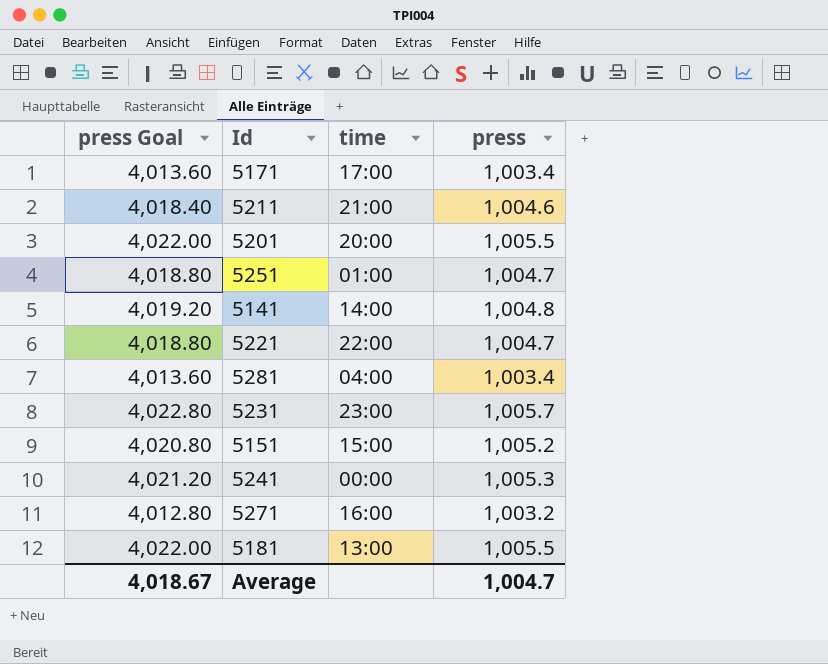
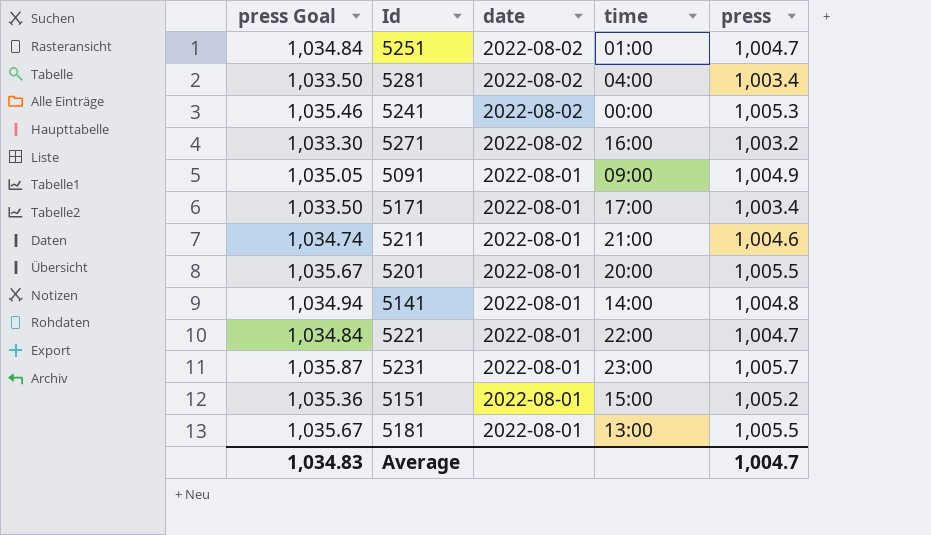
row order: none -> date descending
column press Goal | formula: [press] * 4 -> [press] * 1.03
column date | position: none -> 3
row 5091: none -> 1,035.05 | 2022-08-01 | 09:00 | 1,004.9
Average | press Goal: 4,018.67 -> 1,034.83

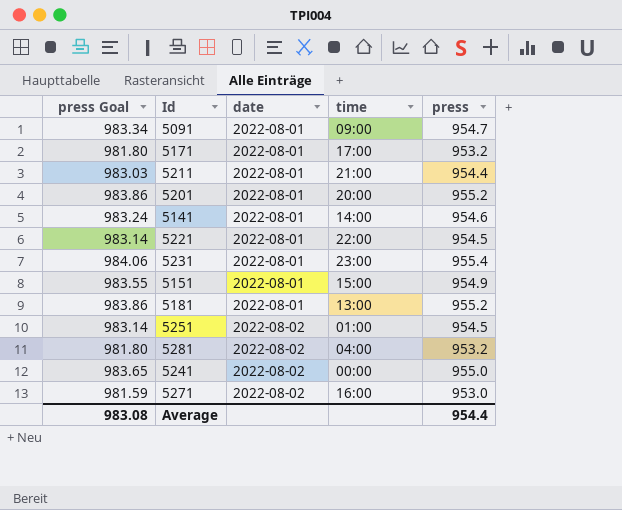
row order: date descending -> date ascending
5091 | press Goal: 1,035.05 -> 983.34
5091 | press: 1,004.9 -> 954.7
5171 | press Goal: 1,033.50 -> 981.80
5171 | press: 1,003.4 -> 953.2
5211 | press Goal: 1,034.74 -> 983.03
5211 | press: 1,004.6 -> 954.4
5201 | press Goal: 1,035.67 -> 983.86
5201 | press: 1,005.5 -> 955.2
5141 | press Goal: 1,034.94 -> 983.24
5141 | press: 1,004.8 -> 954.6
5221 | press Goal: 1,034.84 -> 983.14
5221 | press: 1,004.7 -> 954.5
5231 | press Goal: 1,035.87 -> 984.06
5231 | press: 1,005.7 -> 955.4
5151 | press Goal: 1,035.36 -> 983.55
5151 | press: 1,005.2 -> 954.9
5181 | press Goal: 1,035.67 -> 983.86
5181 | press: 1,005.5 -> 955.2
5251 | press Goal: 1,034.84 -> 983.14
5251 | press: 1,004.7 -> 954.5
5281 | press Goal: 1,033.50 -> 981.80
5281 | press: 1,003.4 -> 953.2
5241 | press Goal: 1,035.46 -> 983.65
5241 | press: 1,005.3 -> 955.0
5271 | press Goal: 1,033.30 -> 981.59
5271 | press: 1,003.2 -> 953.0
Average | press Goal: 1,034.83 -> 983.08
Average | press: 1,004.7 -> 954.4

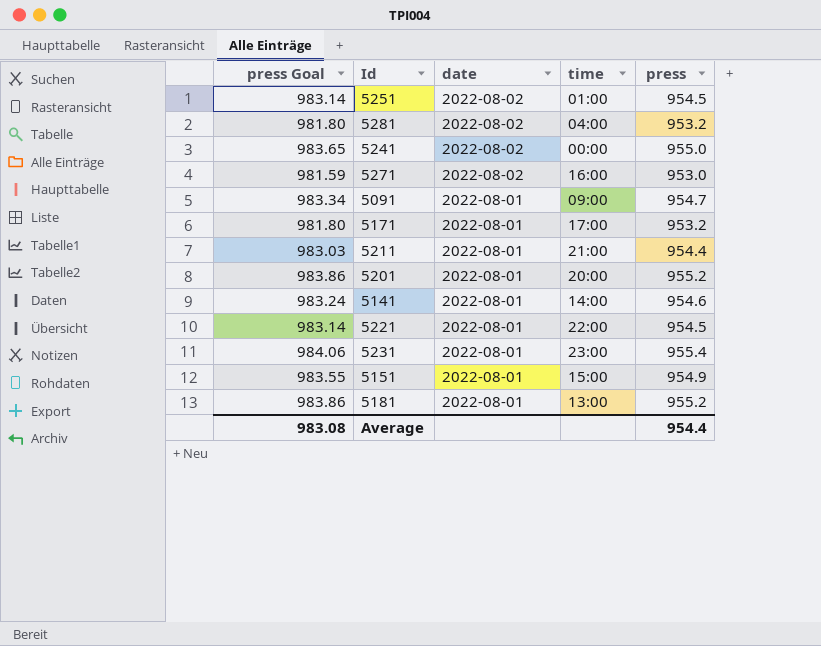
row order: date ascending -> date descending

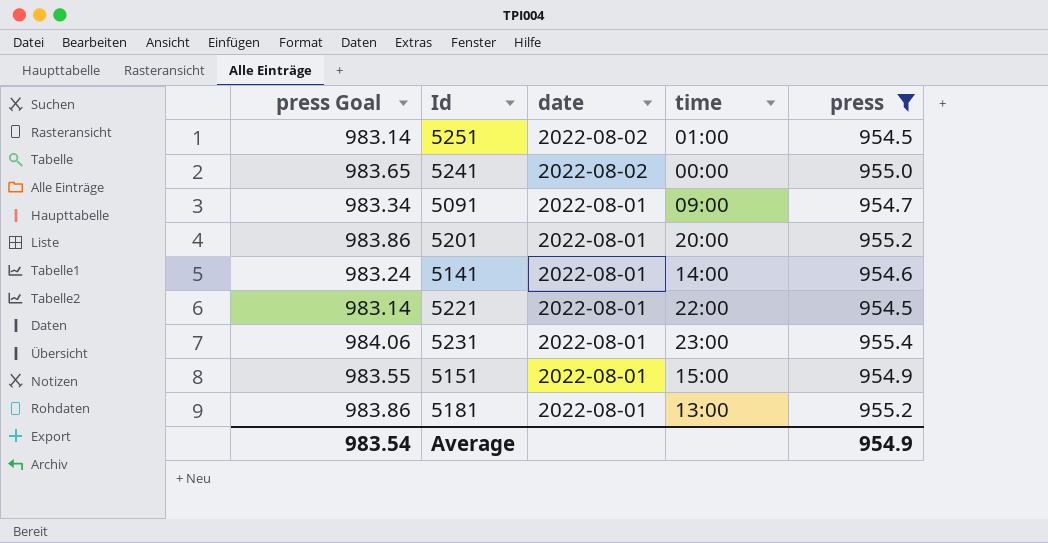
filter: none -> press >= 954.5
Average | press Goal: 983.08 -> 983.54
Average | press: 954.4 -> 954.9

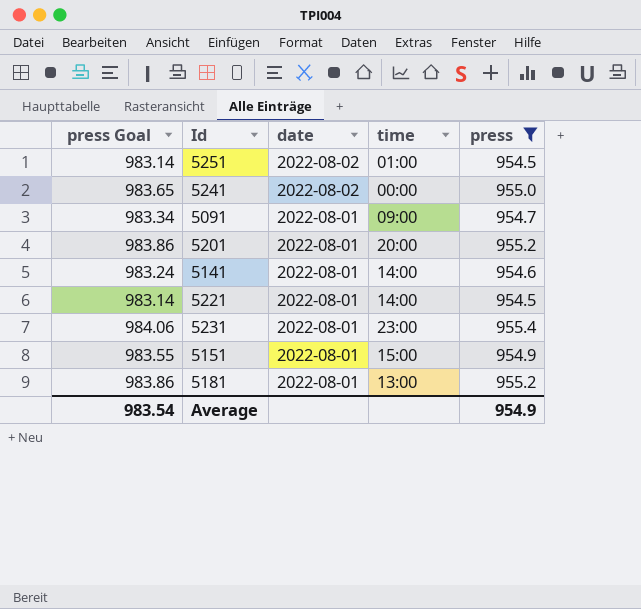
5221 | time: 22:00 -> 14:00

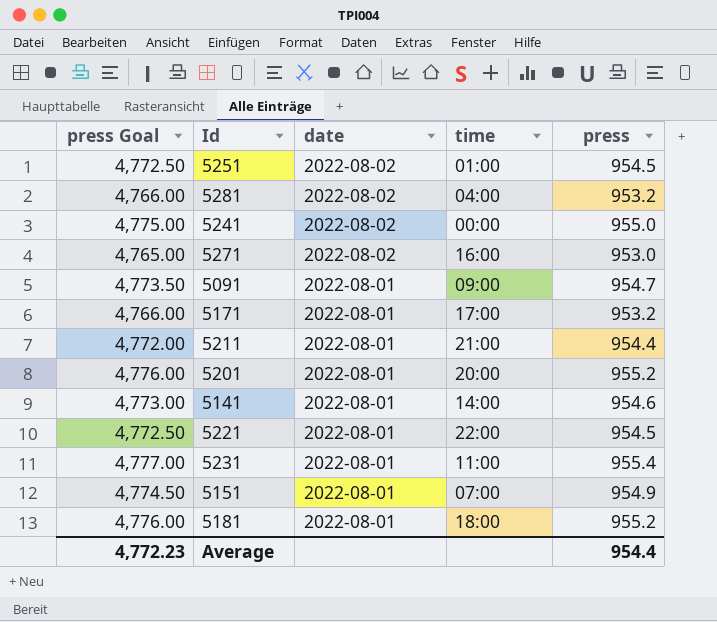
filter: press >= 954.5 -> none
column press Goal | formula: [press] * 1.03 -> [press] * 5
5221 | time: 14:00 -> 22:00
5231 | time: 23:00 -> 11:00
5151 | time: 15:00 -> 07:00
5181 | time: 13:00 -> 18:00
Average | press Goal: 983.54 -> 4,772.23
Average | press: 954.9 -> 954.4

